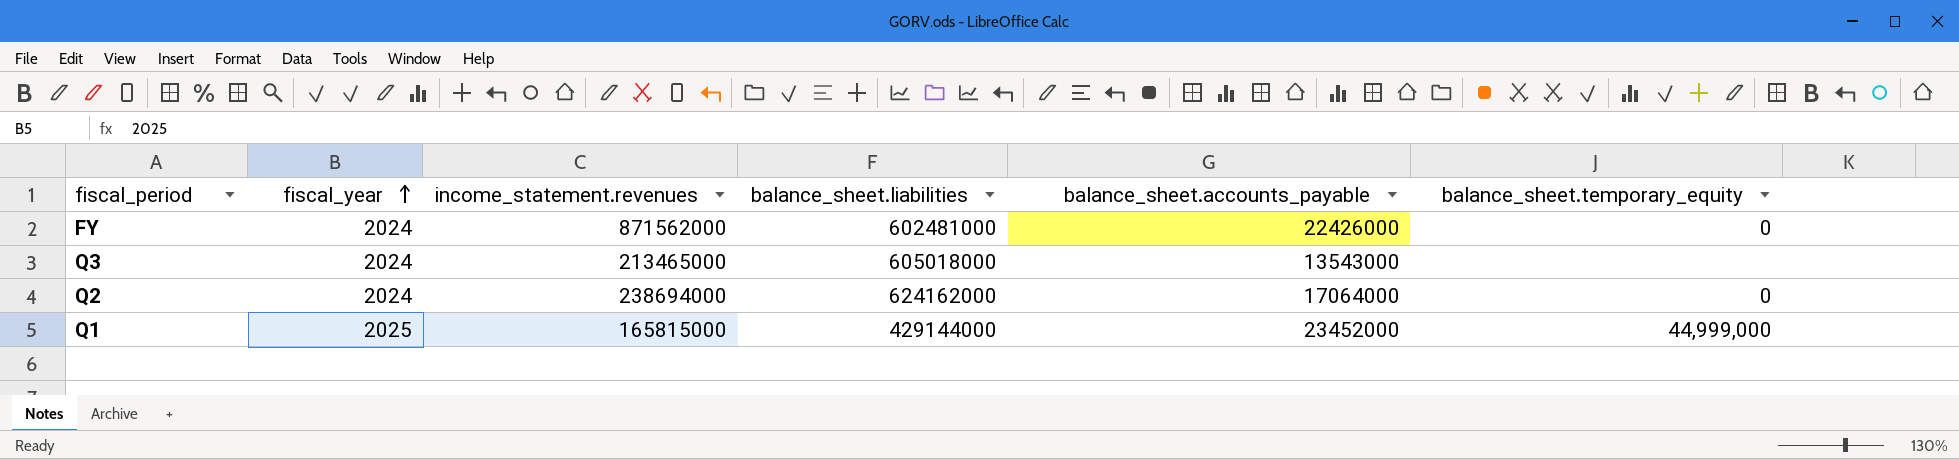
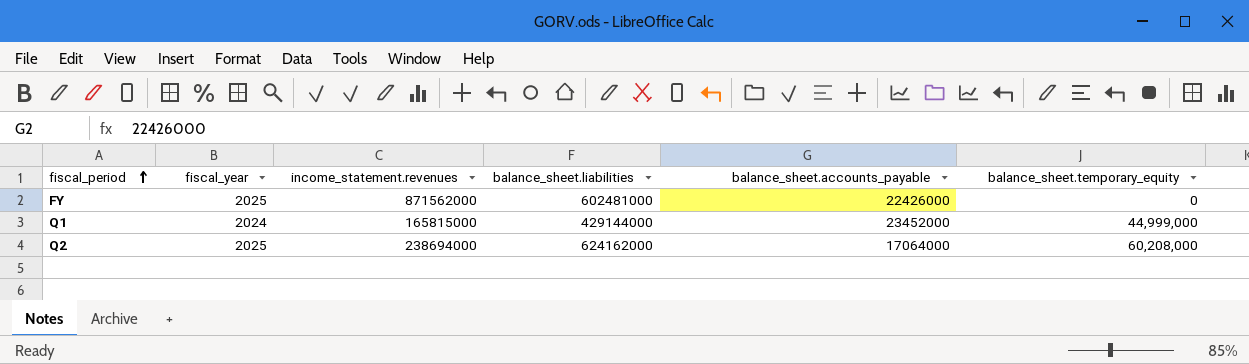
row order: fiscal_year ascending -> fiscal_period ascending
row Q3: 2024 | 213465000 | 605018000 | 13543000 | none -> none
FY | fiscal_year: 2024 -> 2025
Q1 | fiscal_year: 2025 -> 2024
Q2 | fiscal_year: 2024 -> 2025
Q2 | balance_sheet.temporary_equity: 0 -> 60,208,000

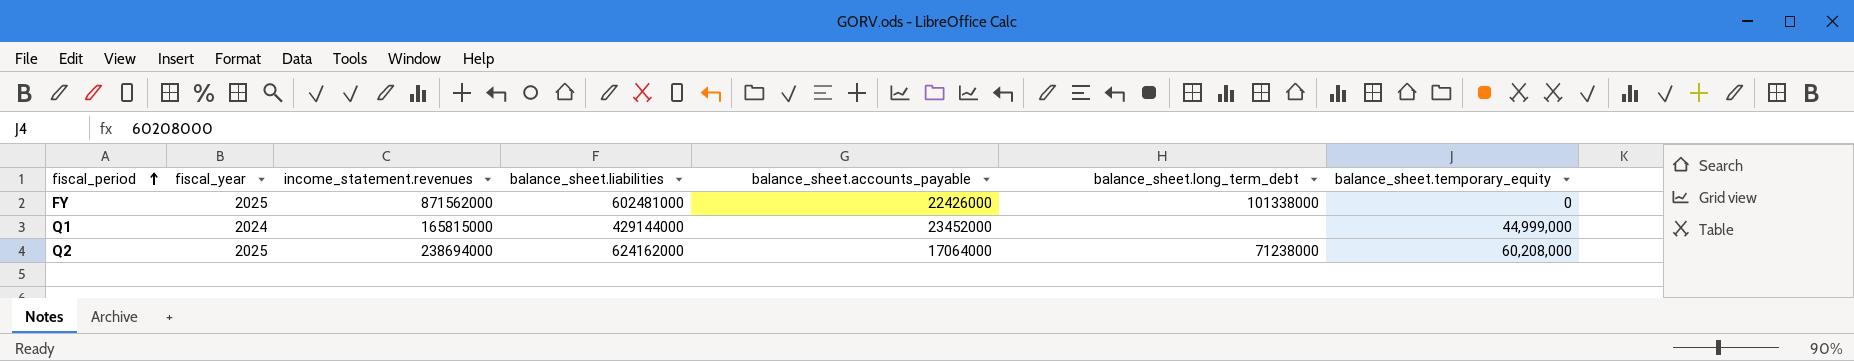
column balance_sheet.long_term_debt | position: none -> 6

